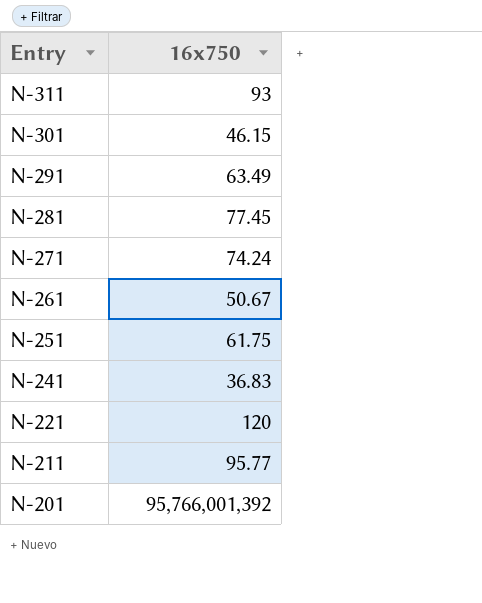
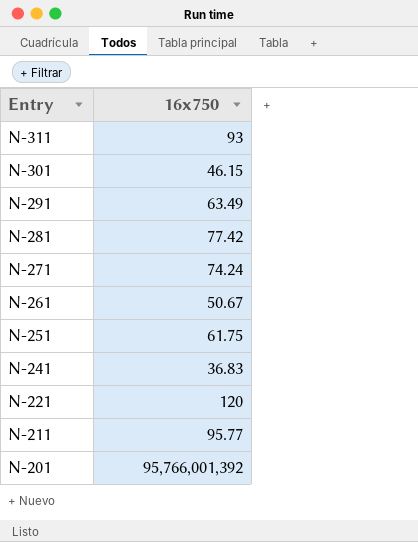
N-281 | 16x750: 77.45 -> 77.42

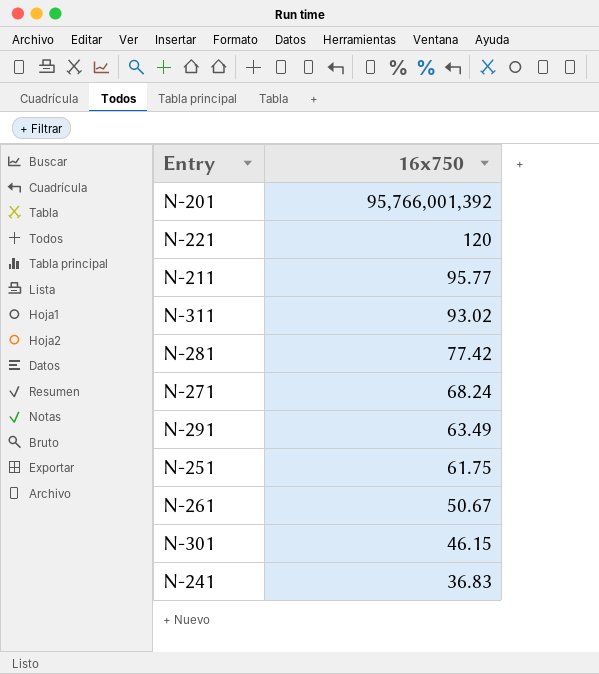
row order: Entry descending -> 16x750 descending
N-311 | 16x750: 93 -> 93.02
N-271 | 16x750: 74.24 -> 68.24

